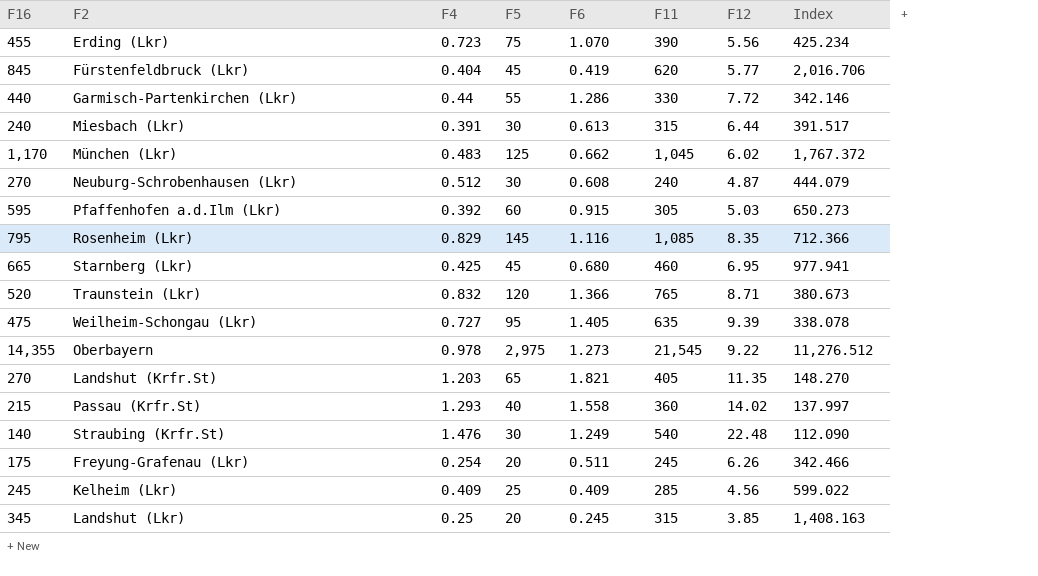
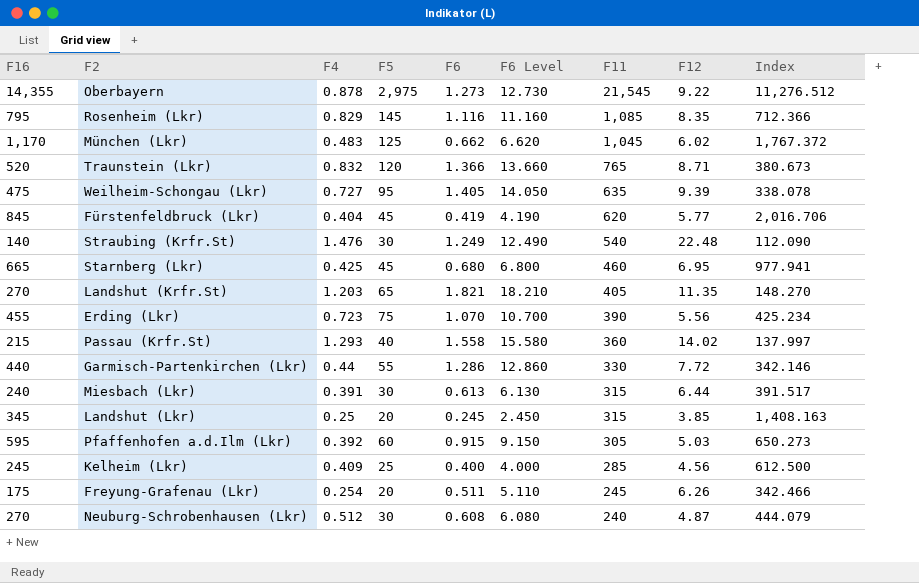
row order: none -> F11 descending
column F6 Level | formula: none -> [F6] * 10
Oberbayern | F4: 0.978 -> 0.878
Kelheim (Lkr) | F6: 0.409 -> 0.400
Kelheim (Lkr) | Index: 599.022 -> 612.500

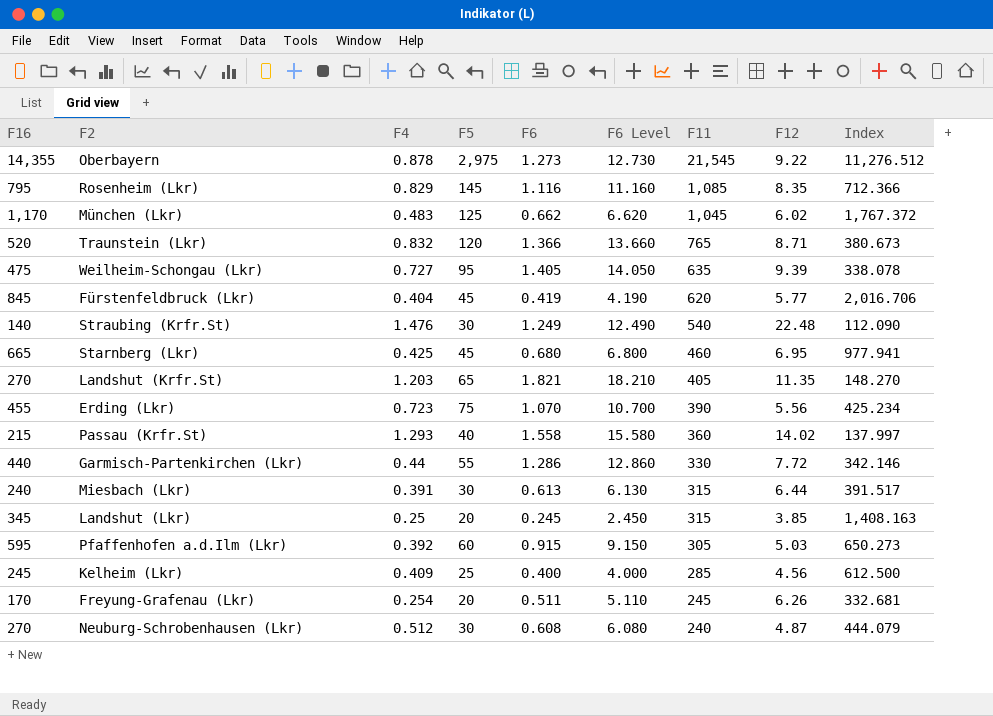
Freyung-Grafenau (Lkr) | F16: 175 -> 170
Freyung-Grafenau (Lkr) | Index: 342.466 -> 332.681

